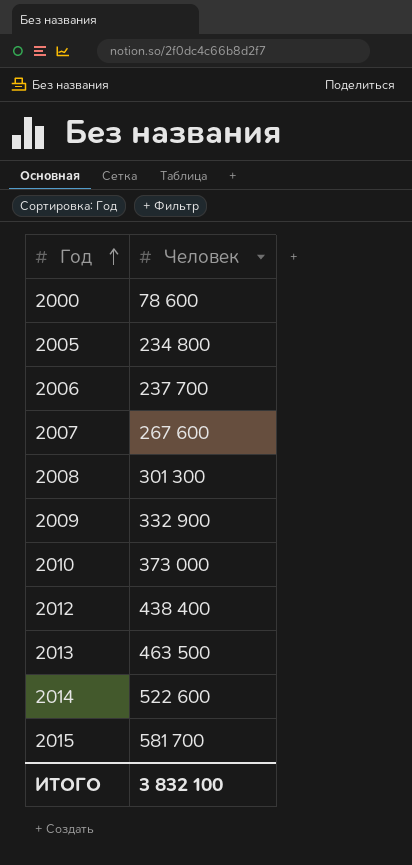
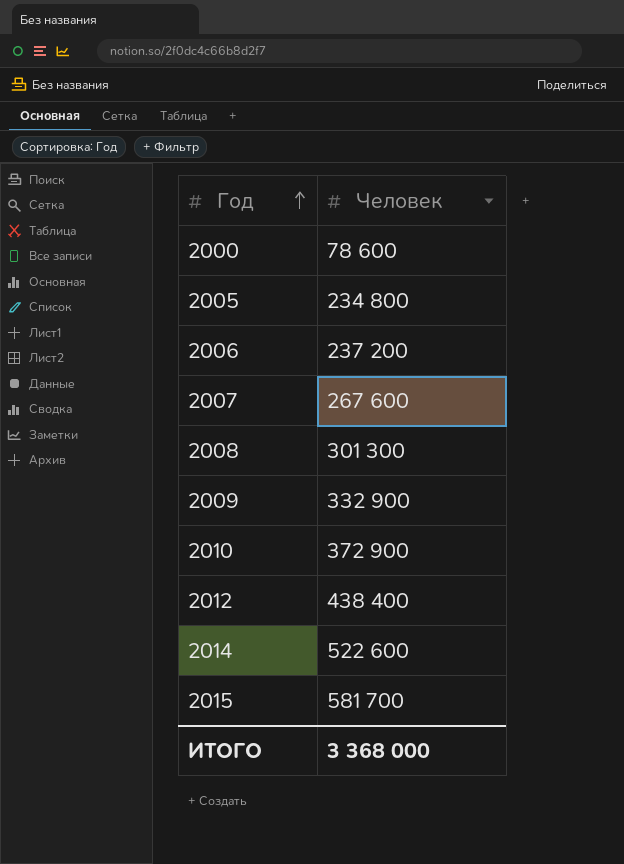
row 2013: 463 500 -> none
2006 | Человек: 237 700 -> 237 200
2010 | Человек: 373 000 -> 372 900
ИТОГО | Человек: 3 832 100 -> 3 368 000

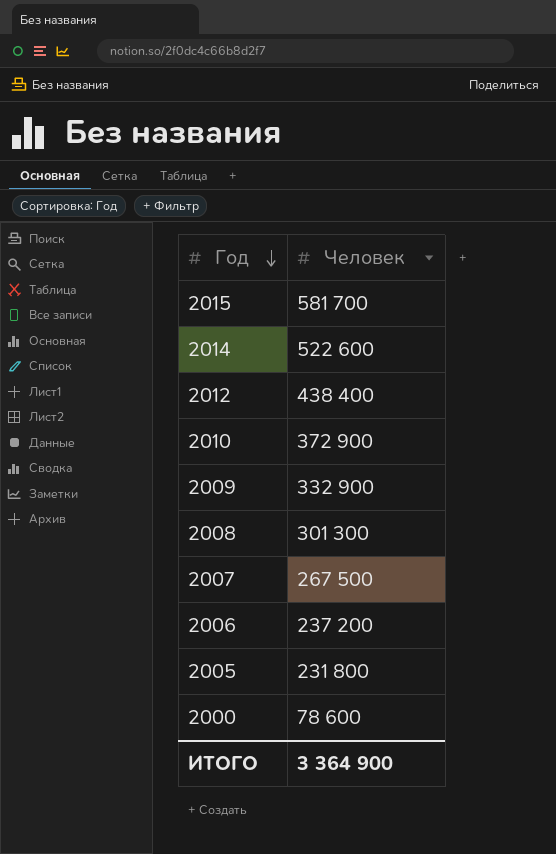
row order: Год ascending -> Год descending
2007 | Человек: 267 600 -> 267 500
2005 | Человек: 234 800 -> 231 800
ИТОГО | Человек: 3 368 000 -> 3 364 900

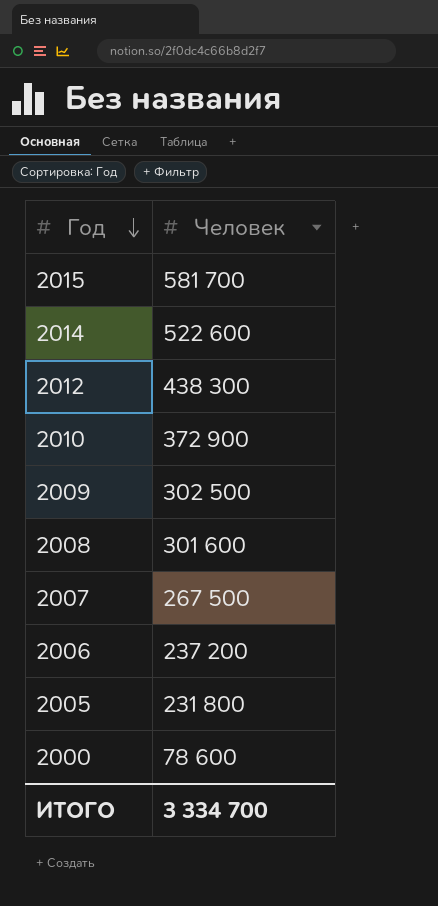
2012 | Человек: 438 400 -> 438 300
2009 | Человек: 332 900 -> 302 500
2008 | Человек: 301 300 -> 301 600
ИТОГО | Человек: 3 364 900 -> 3 334 700

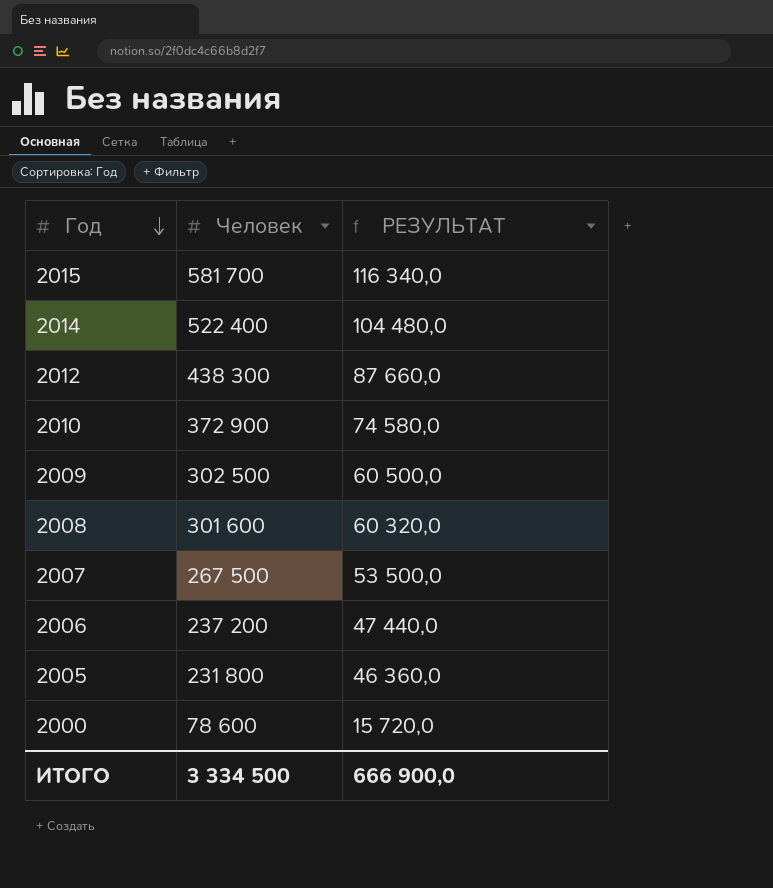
column РЕЗУЛЬТАТ | formula: none -> [Человек] * 0,2
2014 | Человек: 522 600 -> 522 400
ИТОГО | Человек: 3 334 700 -> 3 334 500

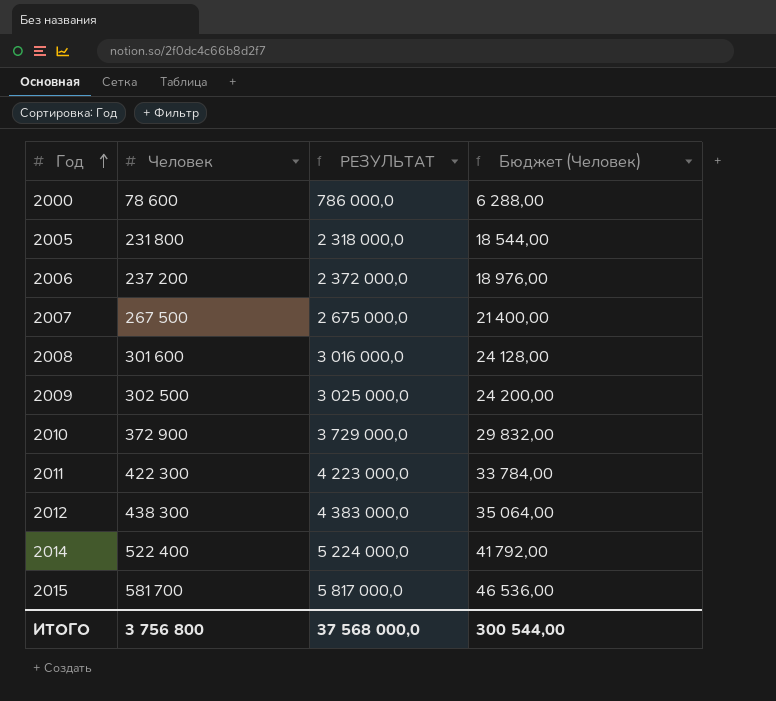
row order: Год descending -> Год ascending
column РЕЗУЛЬТАТ | formula: [Человек] * 0,2 -> [Человек] * 10
column Бюджет (Человек) | formula: none -> [Человек] * 0,08
row 2011: none -> 422 300 | 4 223 000,0 | 33 784,00
ИТОГО | Человек: 3 334 500 -> 3 756 800
ИТОГО | РЕЗУЛЬТАТ: 666 900,0 -> 37 568 000,0

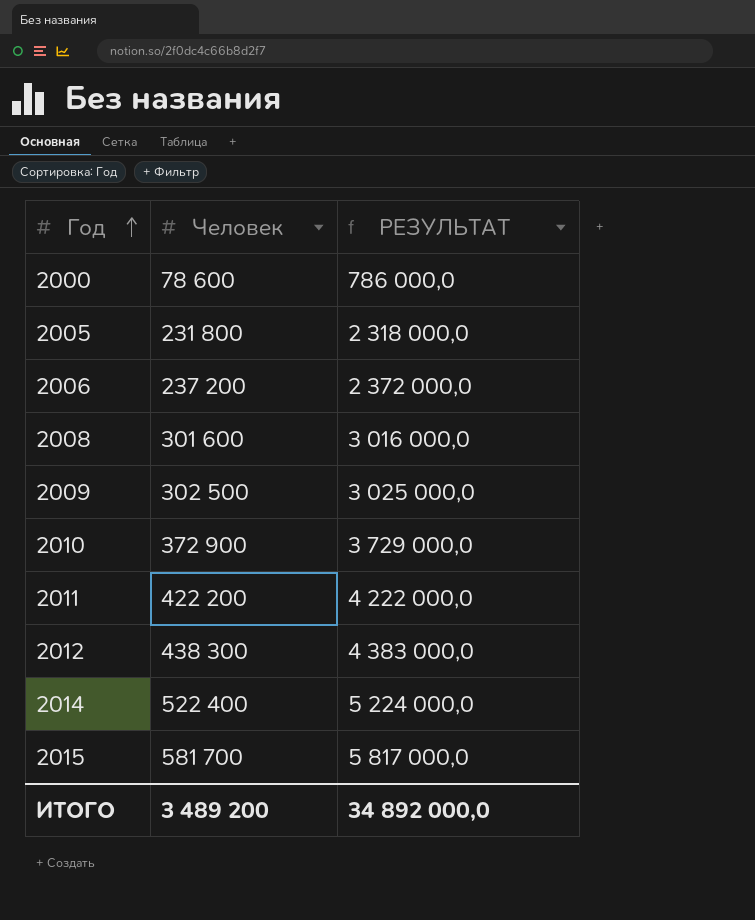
column Бюджет (Человек) | formula: [Человек] * 0,08 -> none
row 2007: 267 500 | 2 675 000,0 | 21 400,00 -> none
2011 | Человек: 422 300 -> 422 200
2011 | РЕЗУЛЬТАТ: 4 223 000,0 -> 4 222 000,0
ИТОГО | Человек: 3 756 800 -> 3 489 200
ИТОГО | РЕЗУЛЬТАТ: 37 568 000,0 -> 34 892 000,0

